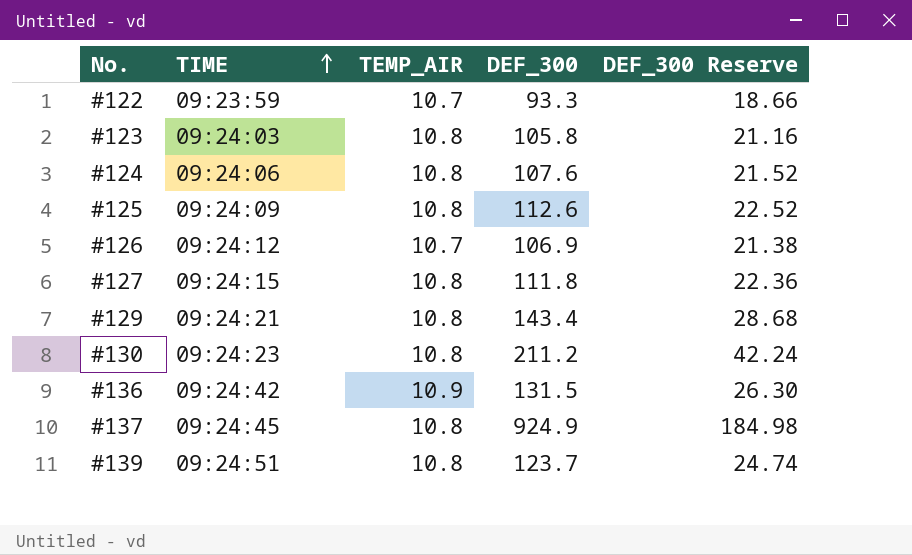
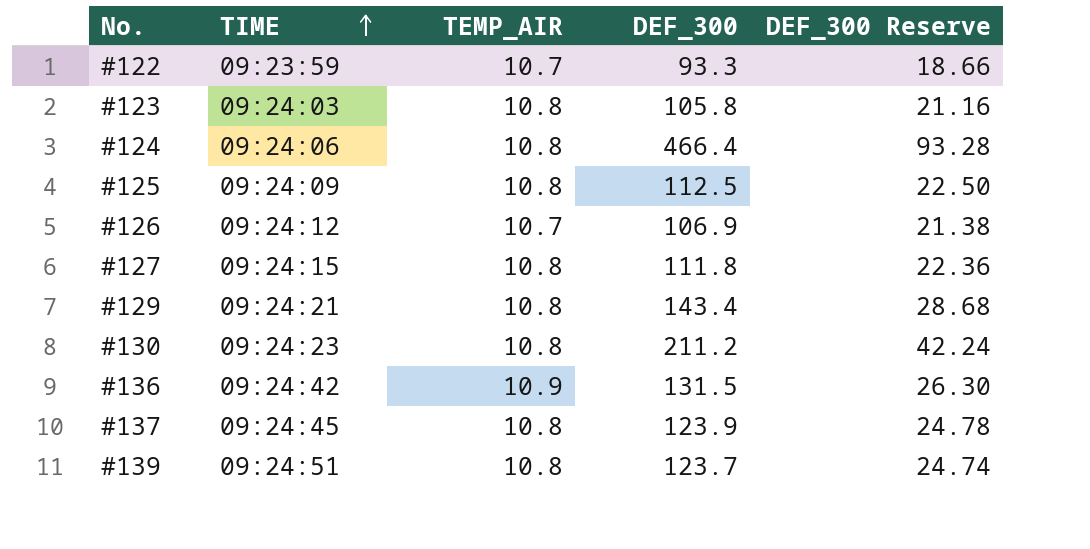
#124 | DEF_300: 107.6 -> 466.4
#124 | DEF_300 Reserve: 21.52 -> 93.28
#125 | DEF_300: 112.6 -> 112.5
#125 | DEF_300 Reserve: 22.52 -> 22.50
#137 | DEF_300: 924.9 -> 123.9
#137 | DEF_300 Reserve: 184.98 -> 24.78

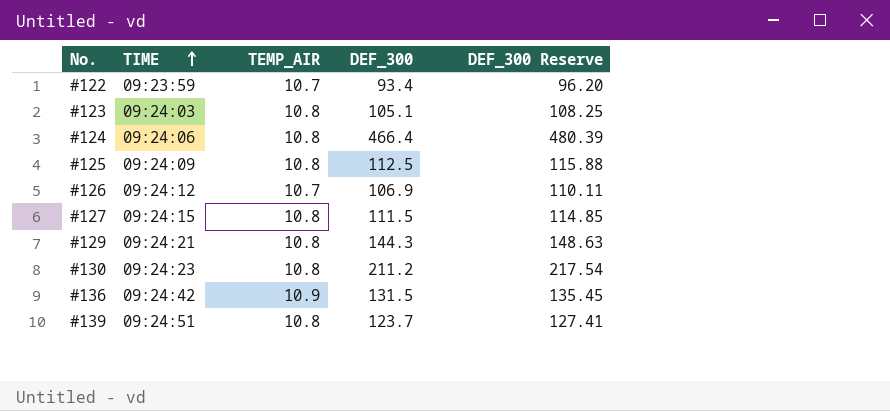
column DEF_300 Reserve | formula: [DEF_300] * 0.2 -> [DEF_300] * 1.03
row #137: 09:24:45 | 10.8 | 123.9 | 24.78 -> none
#122 | DEF_300: 93.3 -> 93.4
#123 | DEF_300: 105.8 -> 105.1
#127 | DEF_300: 111.8 -> 111.5
#129 | DEF_300: 143.4 -> 144.3

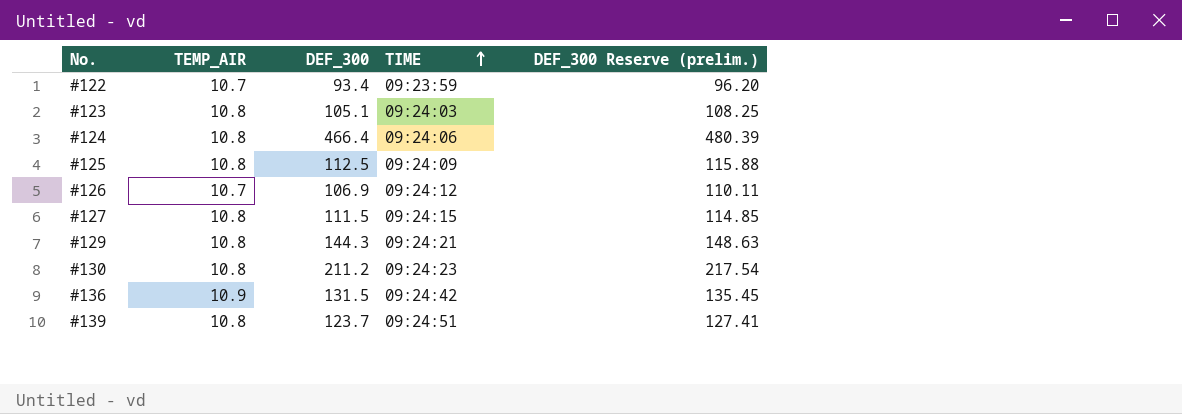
column TIME | position: 2 -> 4
column name: DEF_300 Reserve -> DEF_300 Reserve (prelim.)

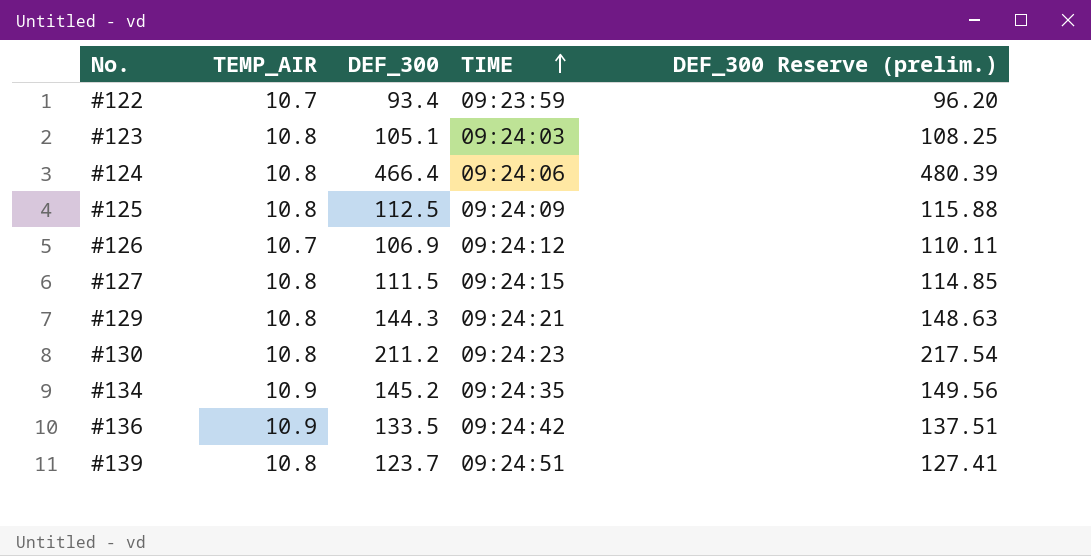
row #134: none -> 10.9 | 145.2 | 09:24:35 | 149.56
#136 | DEF_300: 131.5 -> 133.5
#136 | DEF_300 Reserve (prelim.): 135.45 -> 137.51

